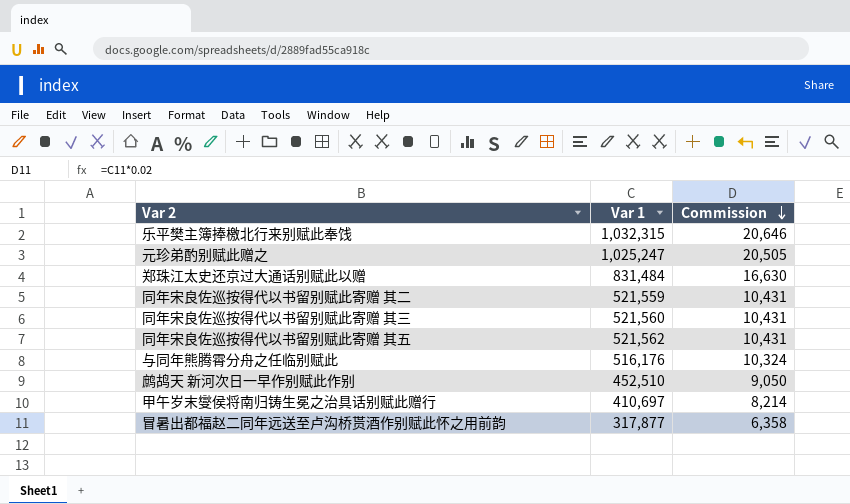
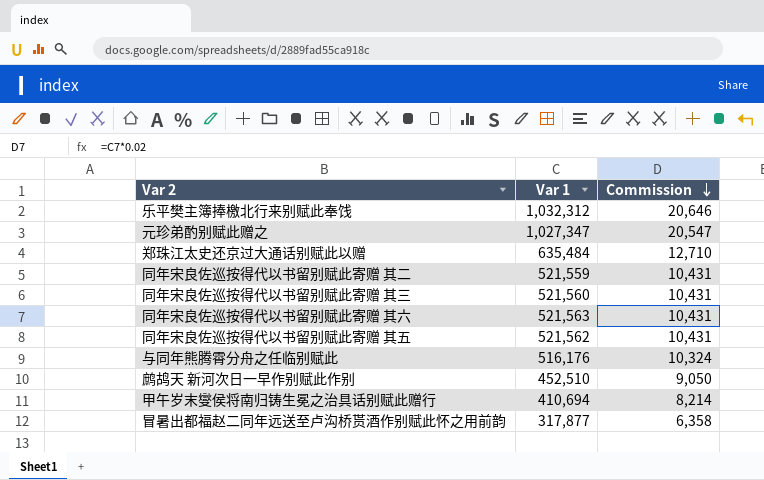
乐平樊主簿捧檄北行来别赋此奉饯 | Var 1: 1,032,315 -> 1,032,312
元珍弟酌别赋此赠之 | Var 1: 1,025,247 -> 1,027,347
元珍弟酌别赋此赠之 | Commission: 20,505 -> 20,547
郑珠江太史还京过大通话别赋此以赠 | Var 1: 831,484 -> 635,484
郑珠江太史还京过大通话别赋此以赠 | Commission: 16,630 -> 12,710
row 同年宋良佐巡按得代以书留别赋此寄赠 其六: none -> 521,563 | 10,431
甲午岁末燮侯将南归铸生冕之治具话别赋此赠行 | Var 1: 410,697 -> 410,694

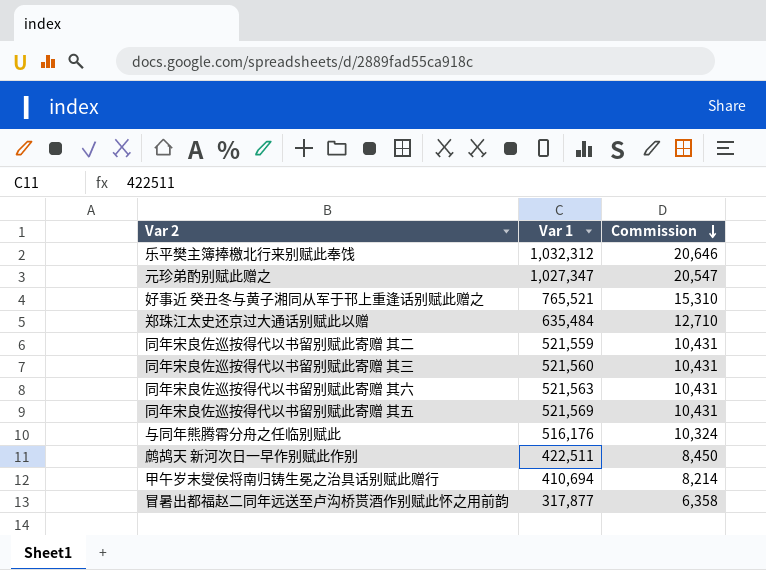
row 好事近 癸丑冬与黄子湘同从军于邗上重逢话别赋此赠之: none -> 765,521 | 15,310
同年宋良佐巡按得代以书留别赋此寄赠 其五 | Var 1: 521,562 -> 521,569
鹧鸪天 新河次日一早作别赋此作别 | Var 1: 452,510 -> 422,511
鹧鸪天 新河次日一早作别赋此作别 | Commission: 9,050 -> 8,450

